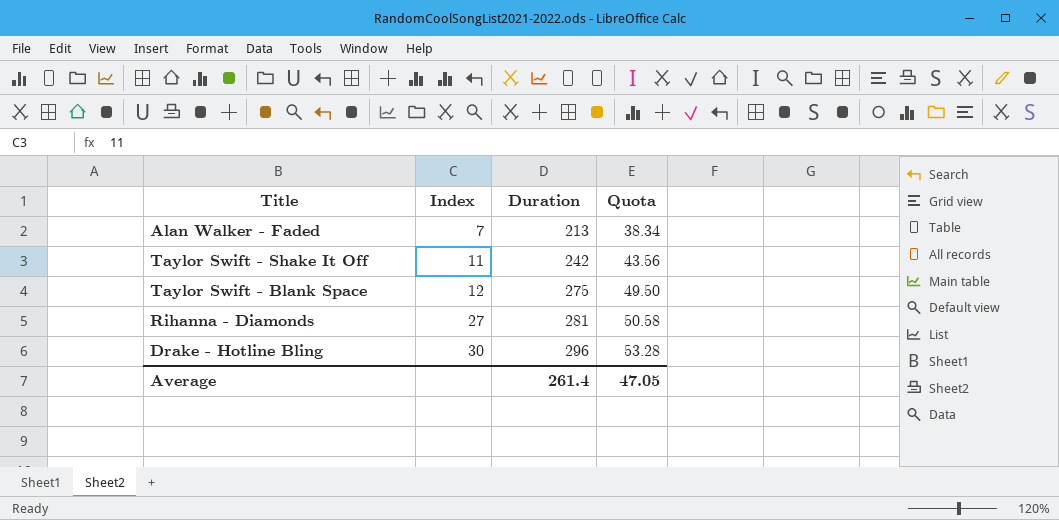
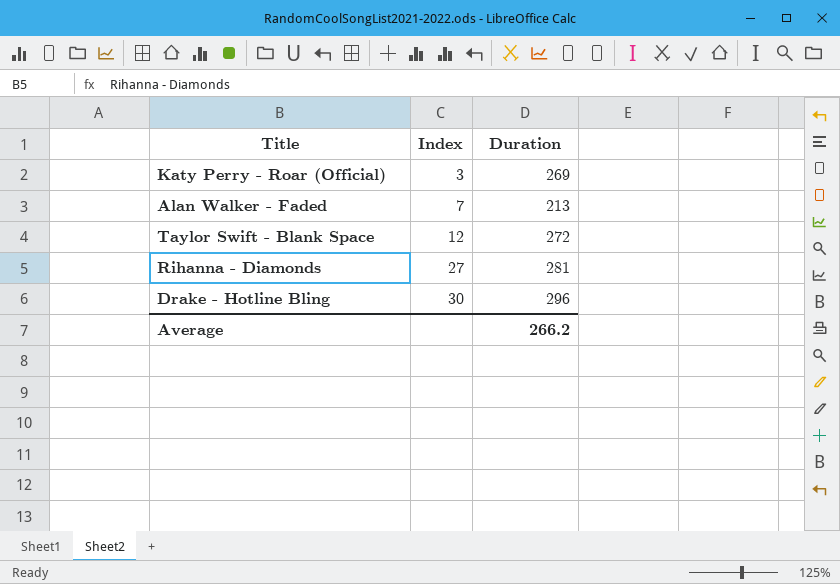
column Quota | formula: [Duration] * 0.18 -> none
row Taylor Swift - Shake It Off: 11 | 242 | 43.56 -> none
row Katy Perry - Roar (Official): none -> 3 | 269
Taylor Swift - Blank Space | Duration: 275 -> 272
Average | Duration: 261.4 -> 266.2

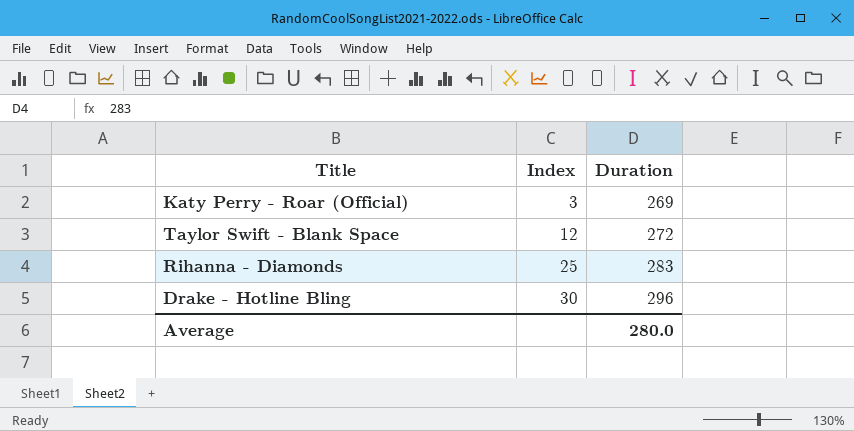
row Alan Walker - Faded: 7 | 213 -> none
Rihanna - Diamonds | Index: 27 -> 25
Rihanna - Diamonds | Duration: 281 -> 283
Average | Duration: 266.2 -> 280.0

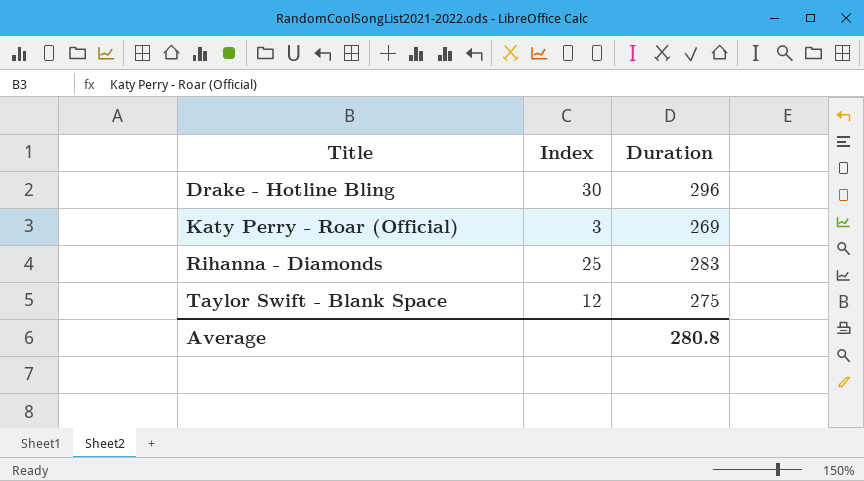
row order: Index ascending -> Title ascending
Taylor Swift - Blank Space | Duration: 272 -> 275
Average | Duration: 280.0 -> 280.8

